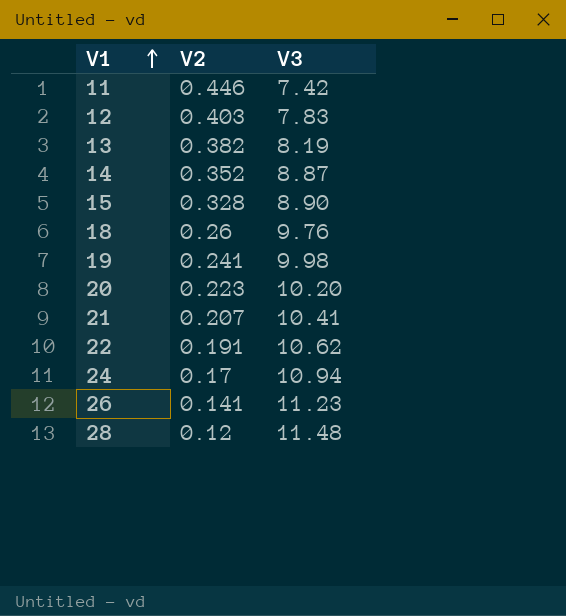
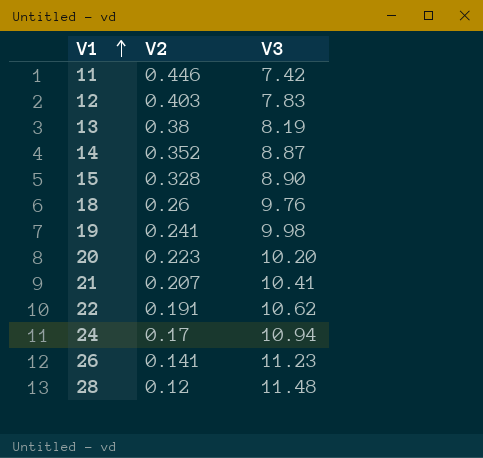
13 | V2: 0.382 -> 0.38

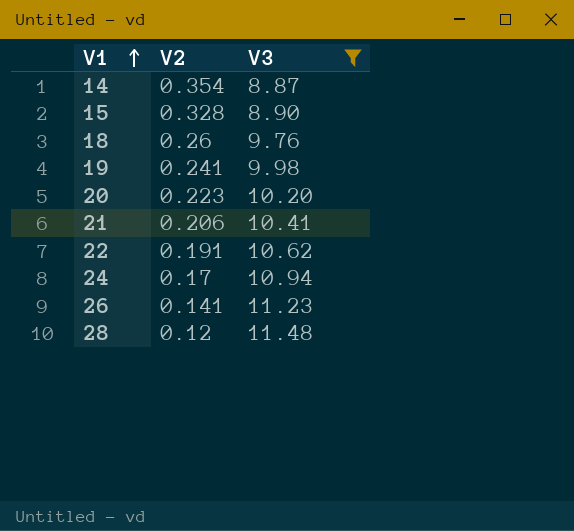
filter: none -> V3 >= 8.87
14 | V2: 0.352 -> 0.354
21 | V2: 0.207 -> 0.206

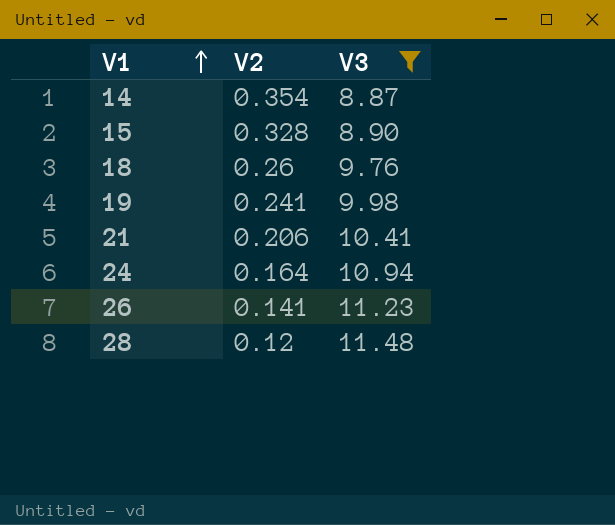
row 20: 0.223 | 10.20 -> none
row 22: 0.191 | 10.62 -> none
24 | V2: 0.17 -> 0.164

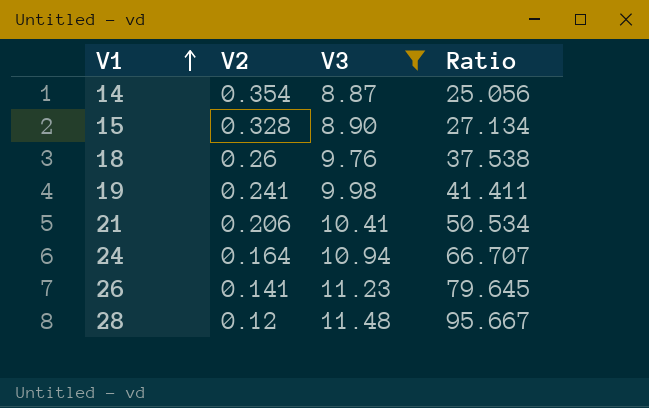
column Ratio | formula: none -> [V3] / [V2]

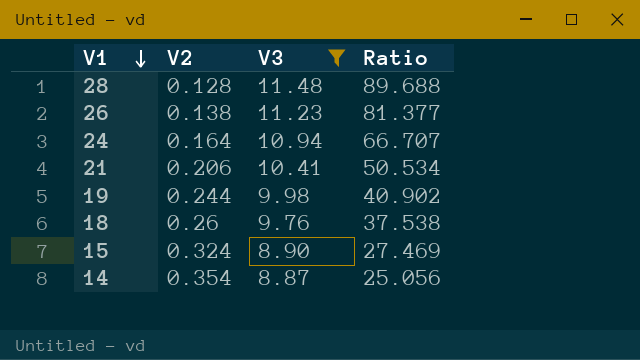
row order: V1 ascending -> V1 descending
28 | V2: 0.12 -> 0.128
28 | Ratio: 95.667 -> 89.688
26 | V2: 0.141 -> 0.138
26 | Ratio: 79.645 -> 81.377
19 | V2: 0.241 -> 0.244
19 | Ratio: 41.411 -> 40.902
15 | V2: 0.328 -> 0.324
15 | Ratio: 27.134 -> 27.469

